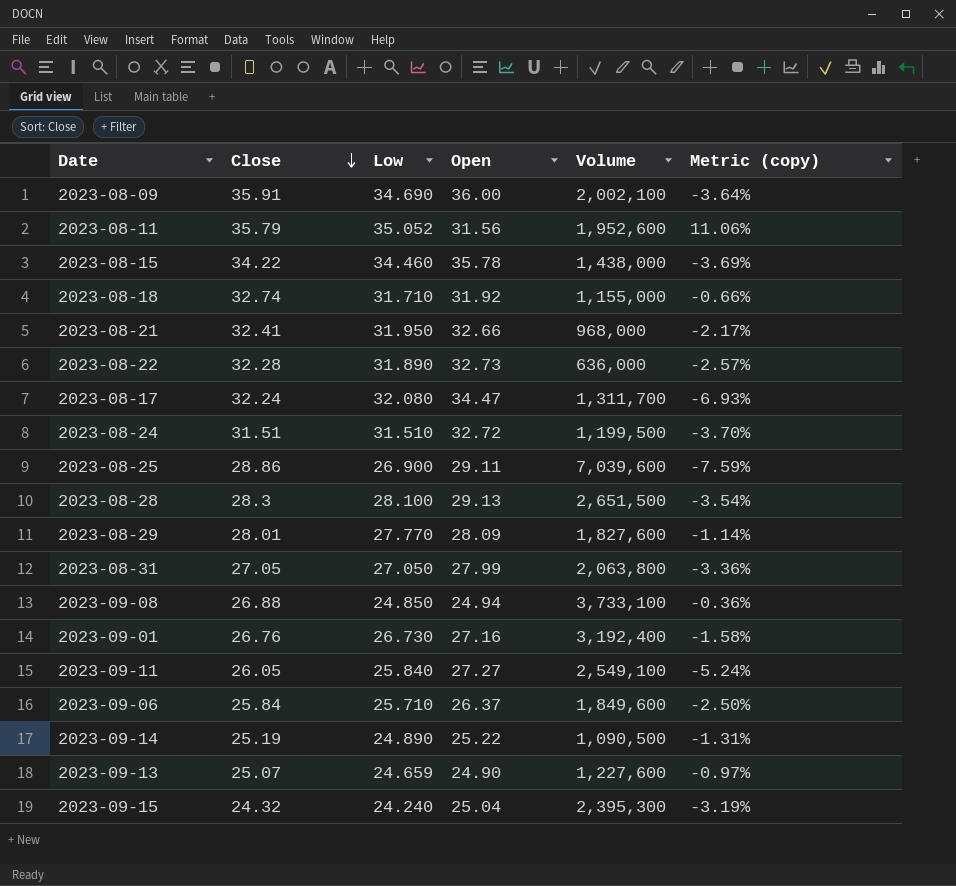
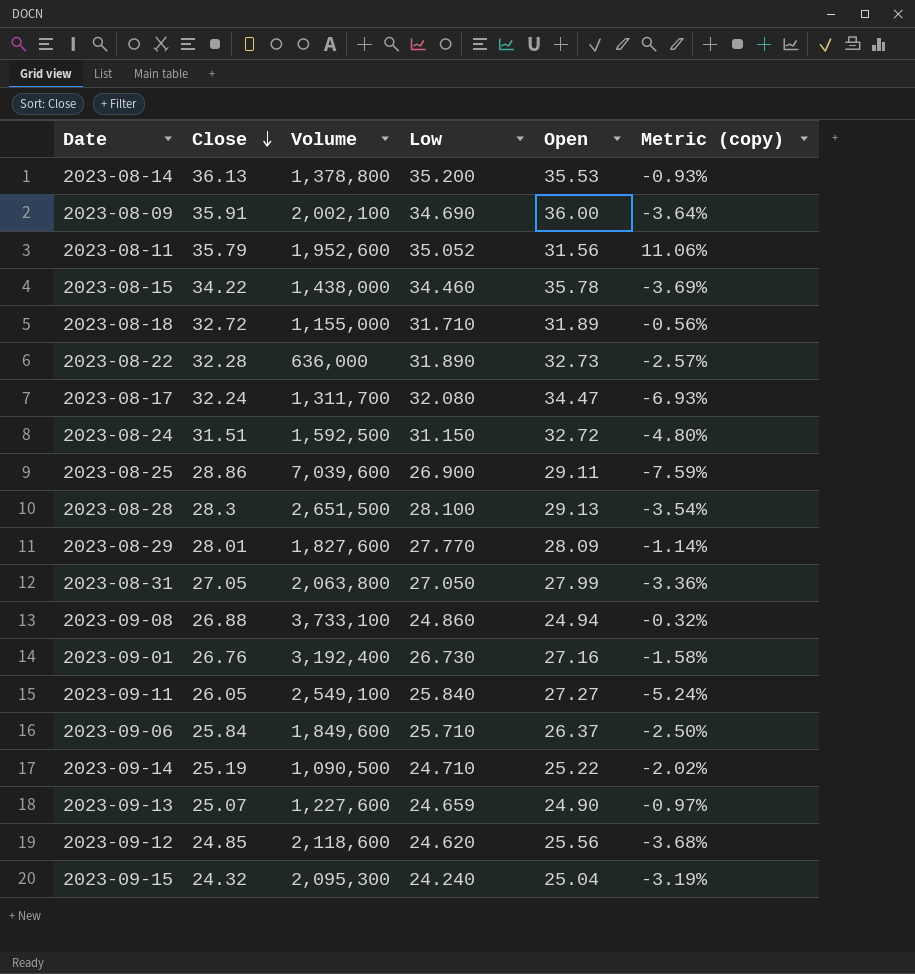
column Volume | position: 5 -> 3
row 2023-08-21: 32.41 | 31.950 | 32.66 | 968,000 | -2.17% -> none
row 2023-08-14: none -> 36.13 | 1,378,800 | 35.200 | 35.53 | -0.93%
2023-08-18 | Close: 32.74 -> 32.72
2023-08-18 | Open: 31.92 -> 31.89
2023-08-18 | Metric (copy): -0.66% -> -0.56%
2023-08-24 | Volume: 1,199,500 -> 1,592,500
2023-08-24 | Low: 31.510 -> 31.150
2023-08-24 | Metric (copy): -3.70% -> -4.80%
2023-09-08 | Low: 24.850 -> 24.860
2023-09-08 | Metric (copy): -0.36% -> -0.32%
2023-09-14 | Low: 24.890 -> 24.710
2023-09-14 | Metric (copy): -1.31% -> -2.02%
row 2023-09-12: none -> 24.85 | 2,118,600 | 24.620 | 25.56 | -3.68%
2023-09-15 | Volume: 2,395,300 -> 2,095,300

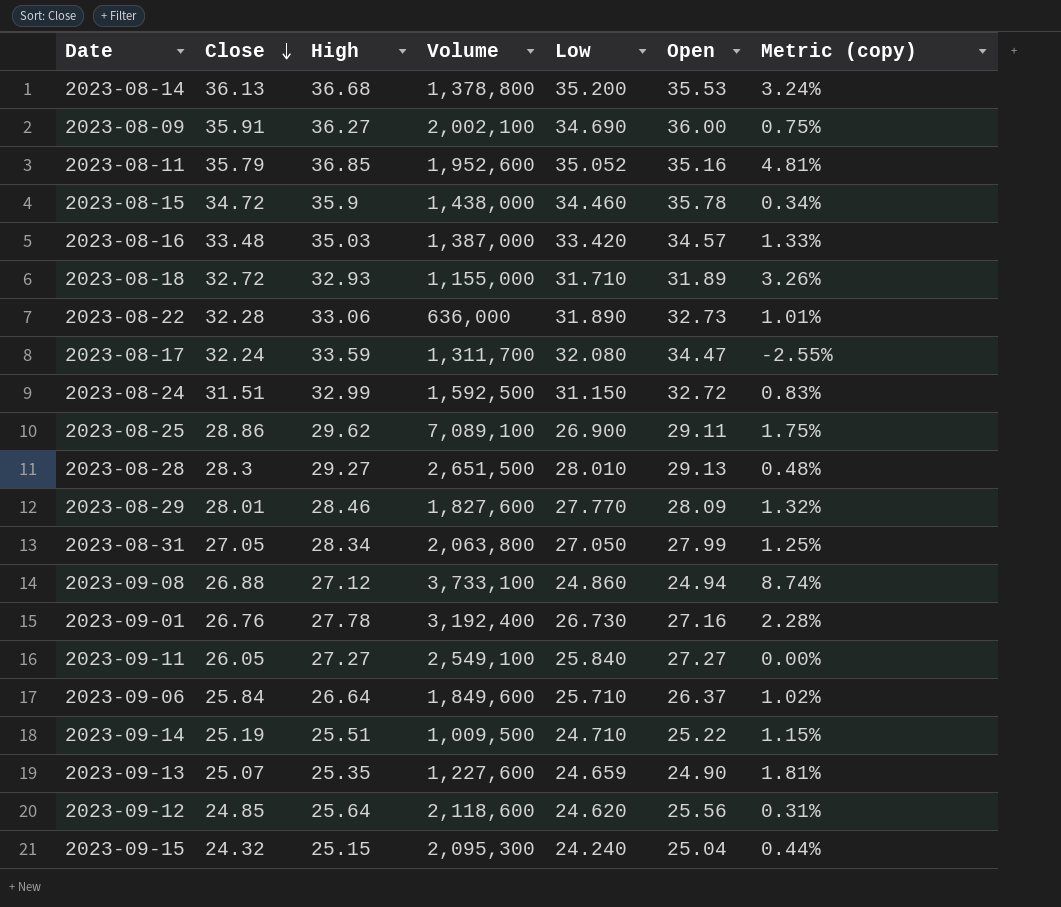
column High | position: none -> 3
column Metric (copy) | formula: ([Low] - [Open]) / [Open] -> ([High] - [Open]) / [Open]
2023-08-11 | Open: 31.56 -> 35.16
2023-08-15 | Close: 34.22 -> 34.72
row 2023-08-16: none -> 33.48 | 35.03 | 1,387,000 | 33.420 | 34.57 | 1.33%
2023-08-25 | Volume: 7,039,600 -> 7,089,100
2023-08-28 | Low: 28.100 -> 28.010
2023-09-14 | Volume: 1,090,500 -> 1,009,500

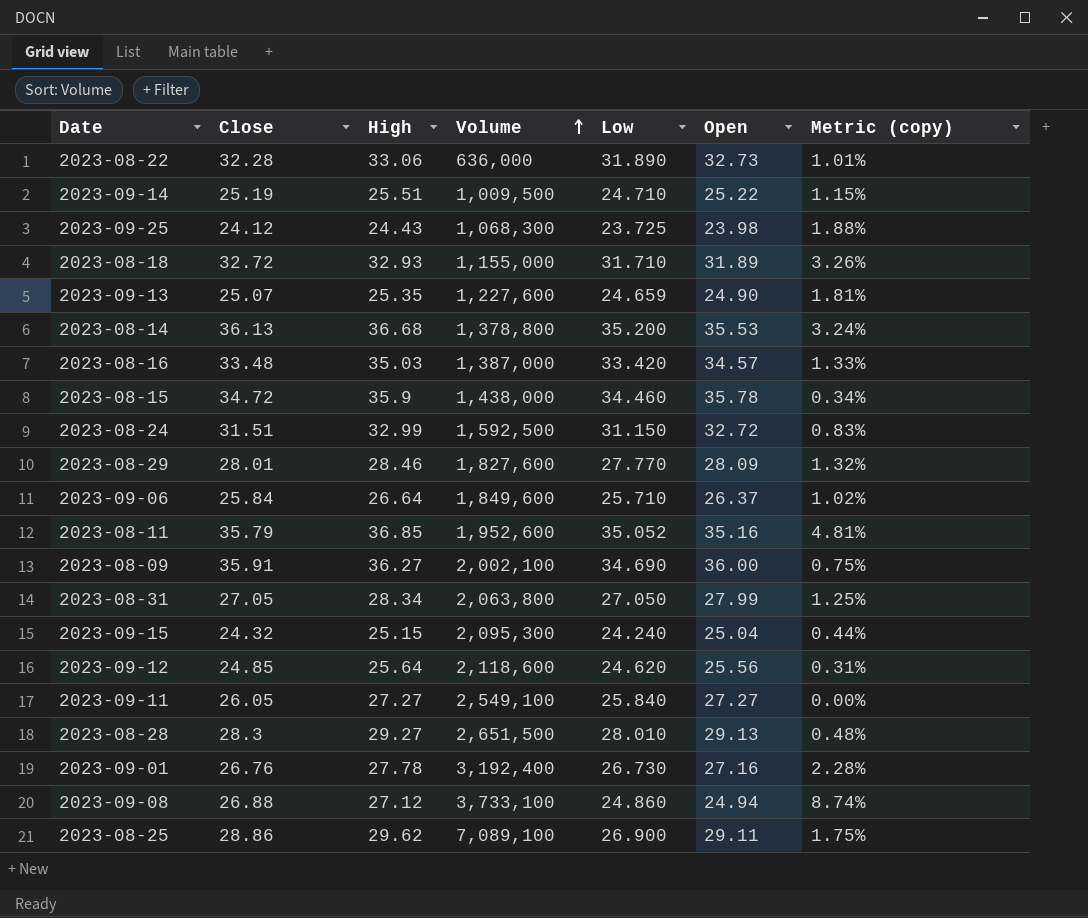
row order: Close descending -> Volume ascending
row 2023-08-17: 32.24 | 33.59 | 1,311,700 | 32.080 | 34.47 | -2.55% -> none
row 2023-09-25: none -> 24.12 | 24.43 | 1,068,300 | 23.725 | 23.98 | 1.88%

